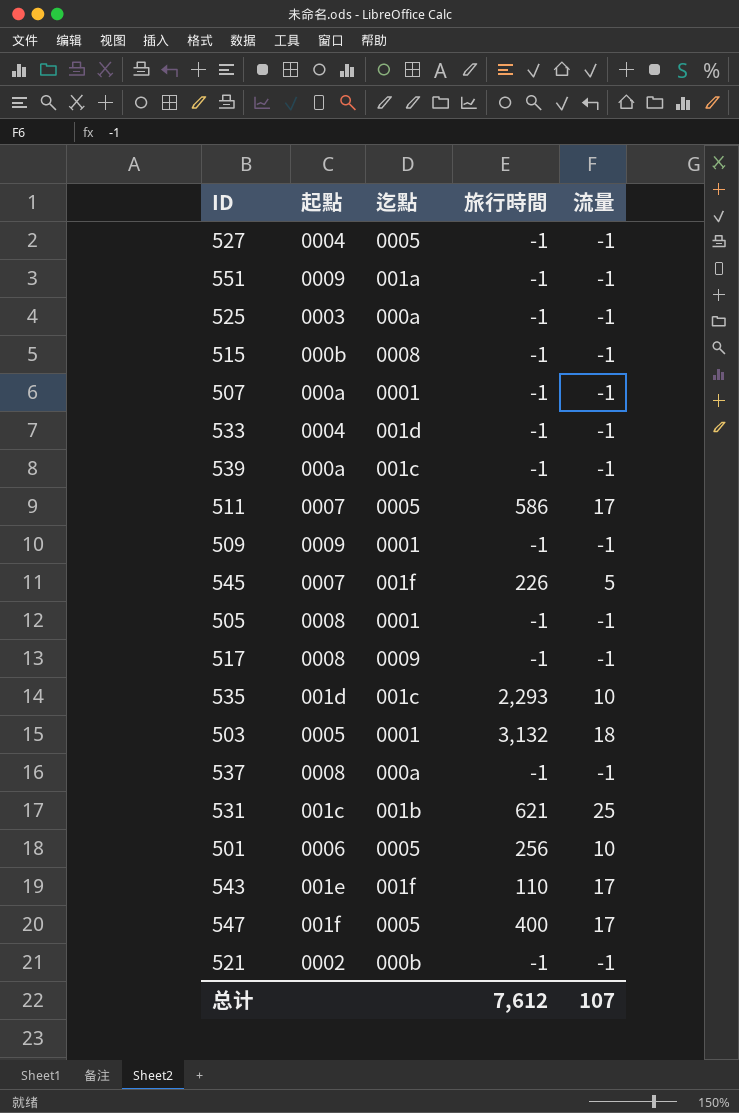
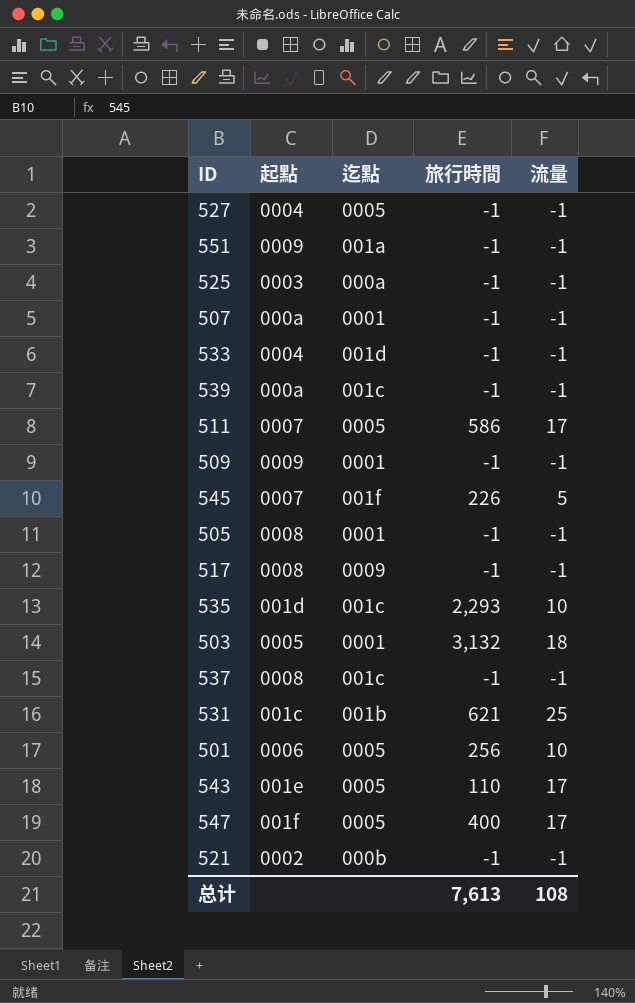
row 515: 000b | 0008 | -1 | -1 -> none
537 | 迄點: 000a -> 001c
543 | 迄點: 001f -> 0005
总计 | 旅行時間: 7,612 -> 7,613
总计 | 流量: 107 -> 108

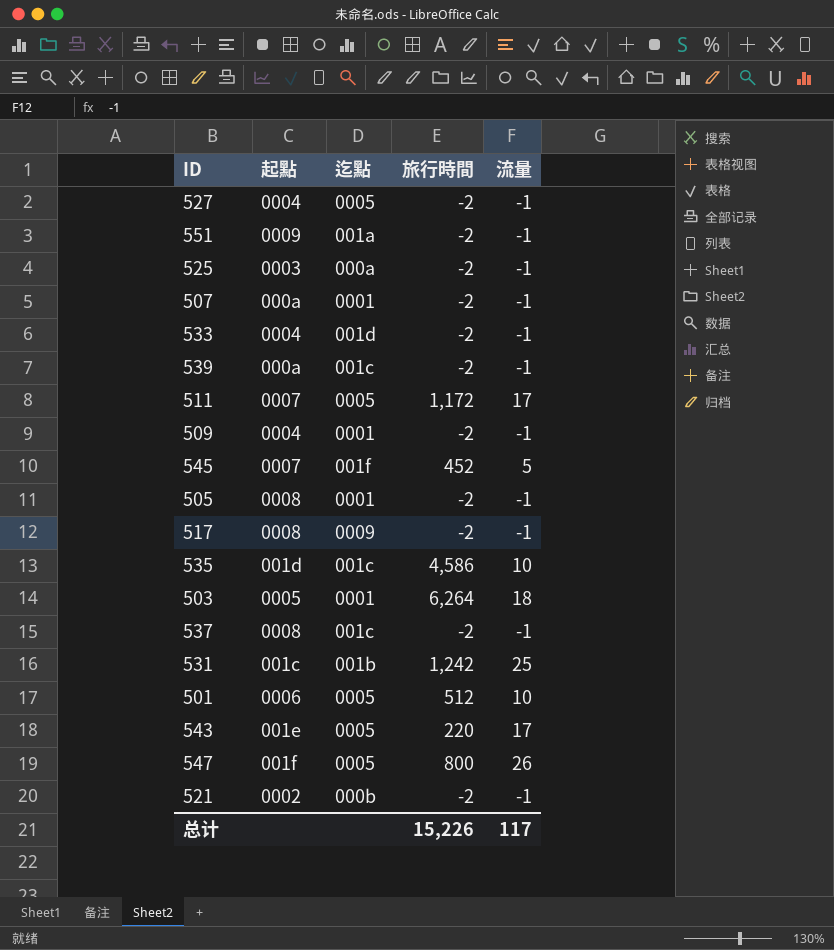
527 | 旅行時間: -1 -> -2
551 | 旅行時間: -1 -> -2
525 | 旅行時間: -1 -> -2
507 | 旅行時間: -1 -> -2
533 | 旅行時間: -1 -> -2
539 | 旅行時間: -1 -> -2
511 | 旅行時間: 586 -> 1,172
509 | 起點: 0009 -> 0004
509 | 旅行時間: -1 -> -2
545 | 旅行時間: 226 -> 452
505 | 旅行時間: -1 -> -2
517 | 旅行時間: -1 -> -2
535 | 旅行時間: 2,293 -> 4,586
503 | 旅行時間: 3,132 -> 6,264
537 | 旅行時間: -1 -> -2
531 | 旅行時間: 621 -> 1,242
501 | 旅行時間: 256 -> 512
543 | 旅行時間: 110 -> 220
547 | 旅行時間: 400 -> 800
547 | 流量: 17 -> 26
521 | 旅行時間: -1 -> -2
总计 | 旅行時間: 7,613 -> 15,226
总计 | 流量: 108 -> 117

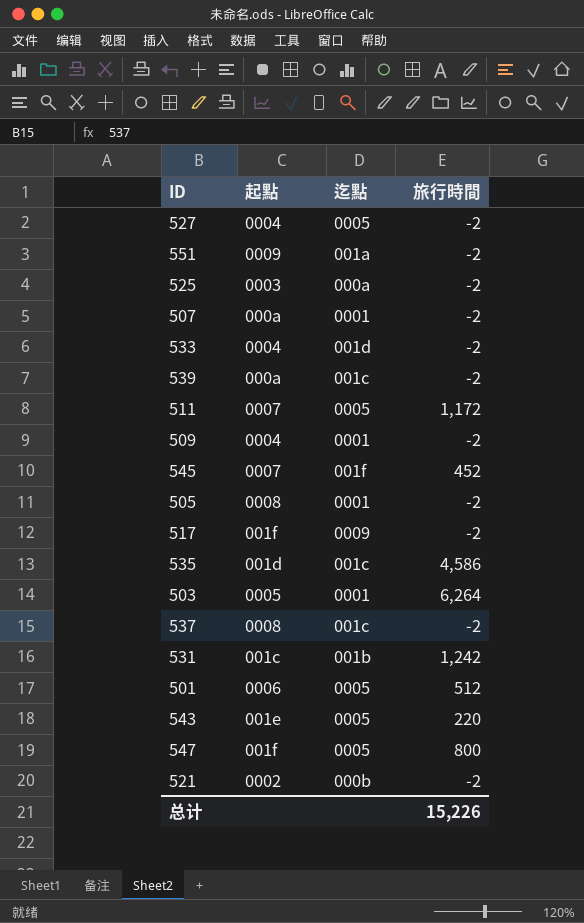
column 流量 | position: 5 -> none
517 | 起點: 0008 -> 001f

